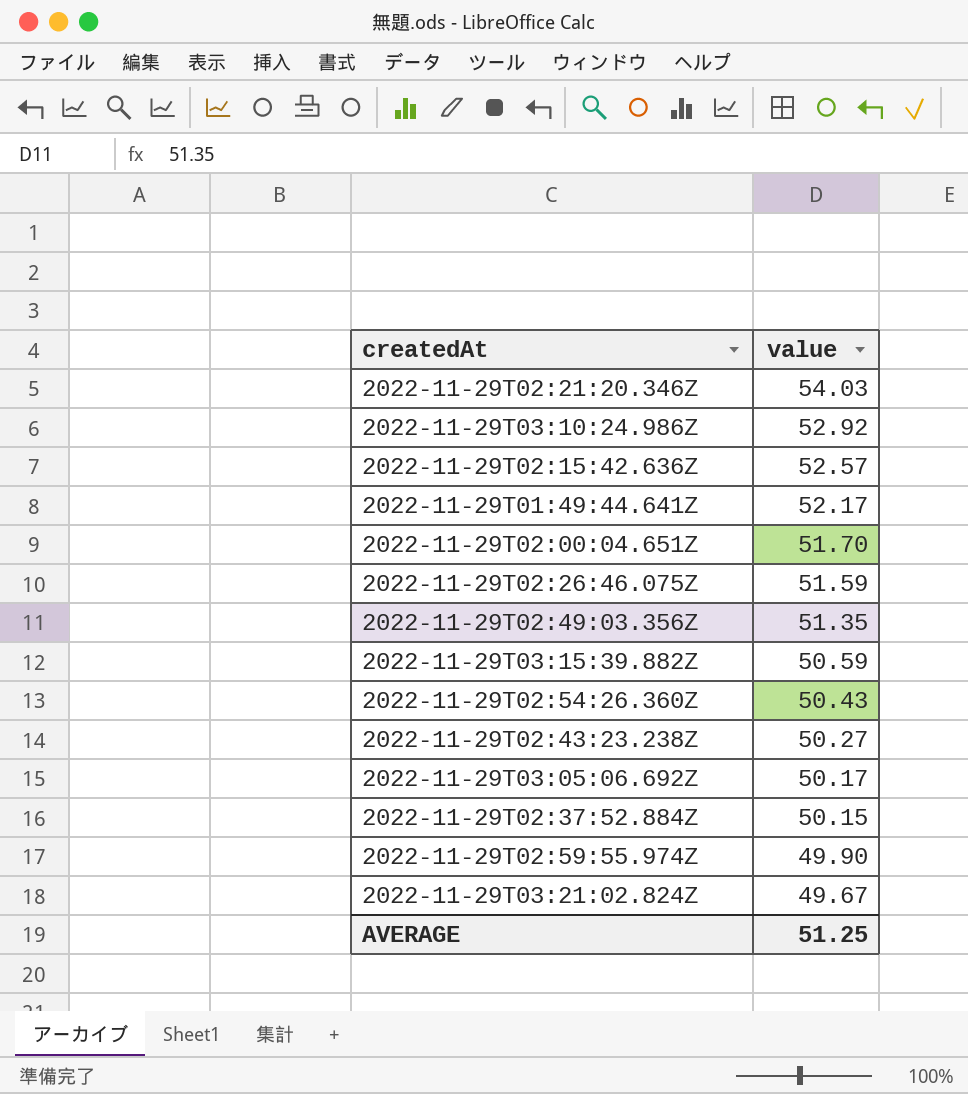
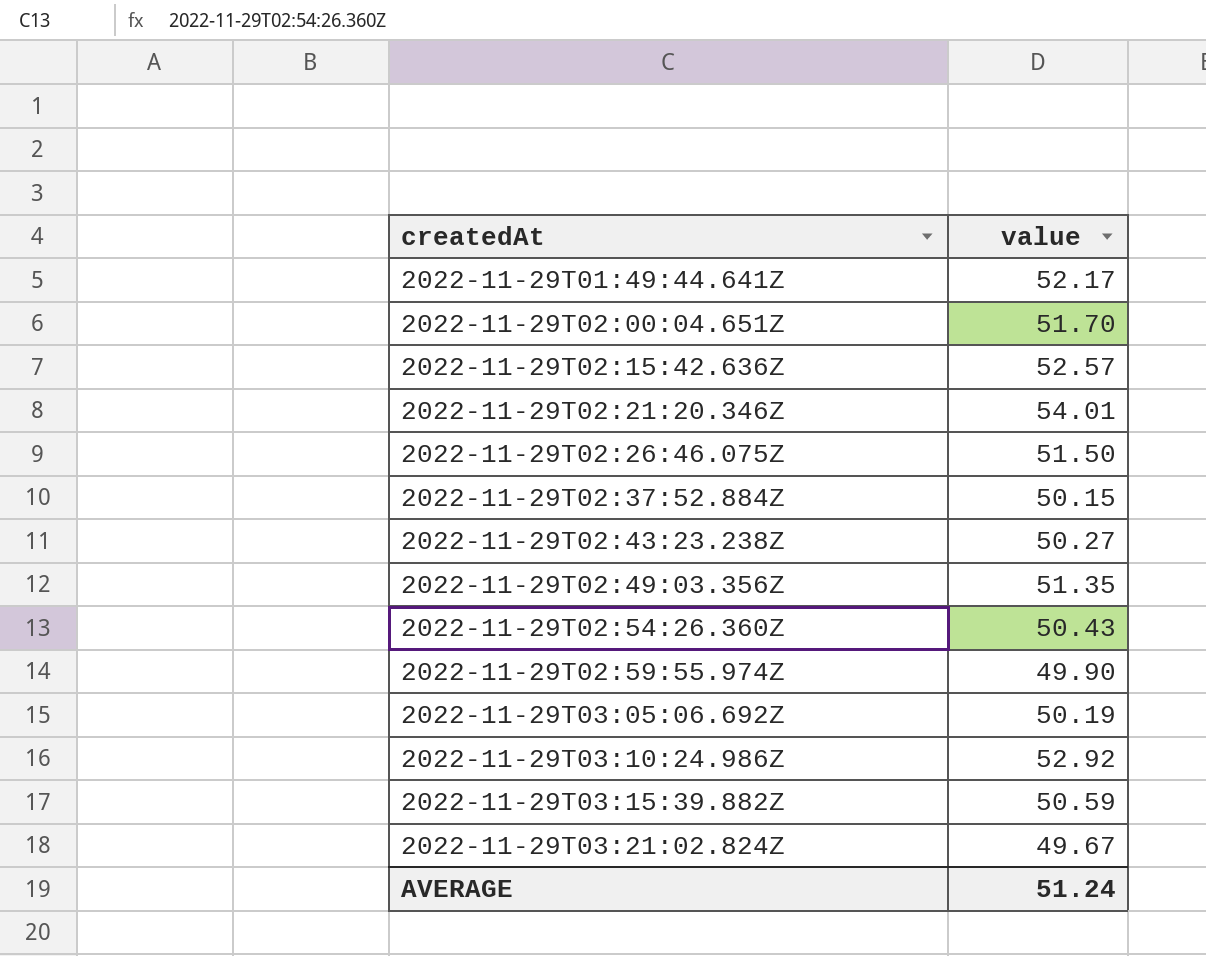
row order: value descending -> createdAt ascending
2022-11-29T02:21:20.346Z | value: 54.03 -> 54.01
2022-11-29T02:26:46.075Z | value: 51.59 -> 51.50
2022-11-29T03:05:06.692Z | value: 50.17 -> 50.19
AVERAGE | value: 51.25 -> 51.24

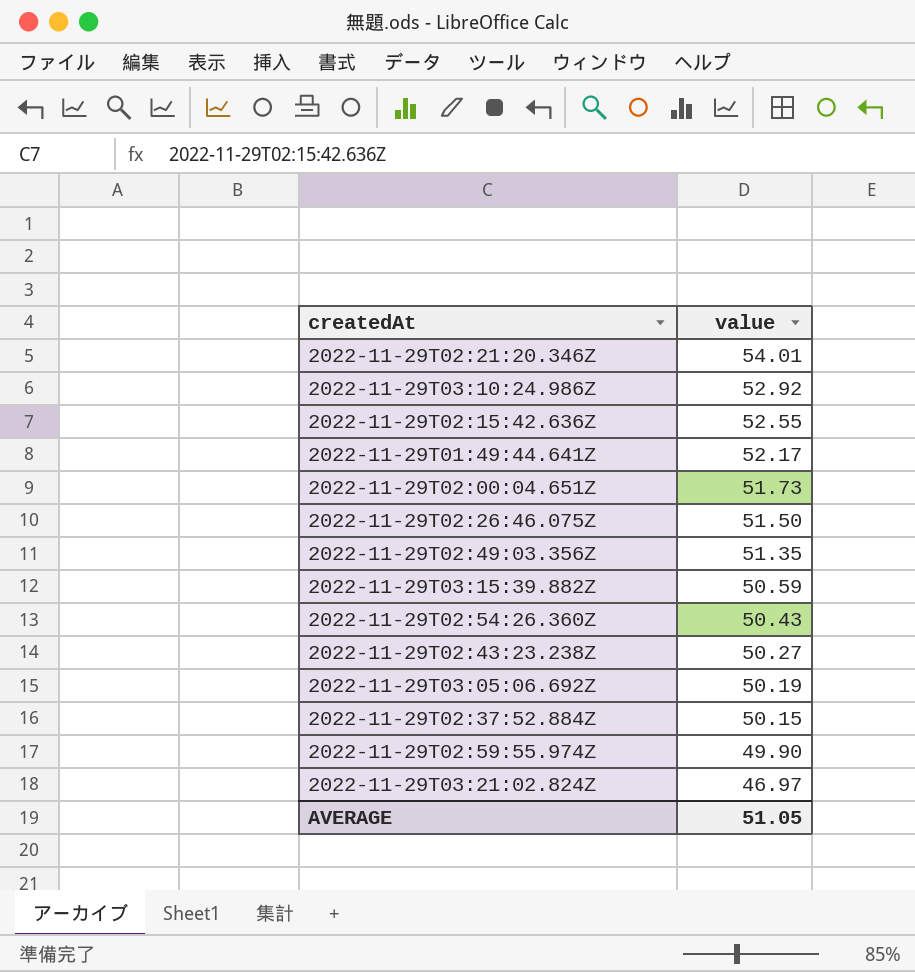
row order: createdAt ascending -> value descending
2022-11-29T02:15:42.636Z | value: 52.57 -> 52.55
2022-11-29T02:00:04.651Z | value: 51.70 -> 51.73
2022-11-29T03:21:02.824Z | value: 49.67 -> 46.97
AVERAGE | value: 51.24 -> 51.05

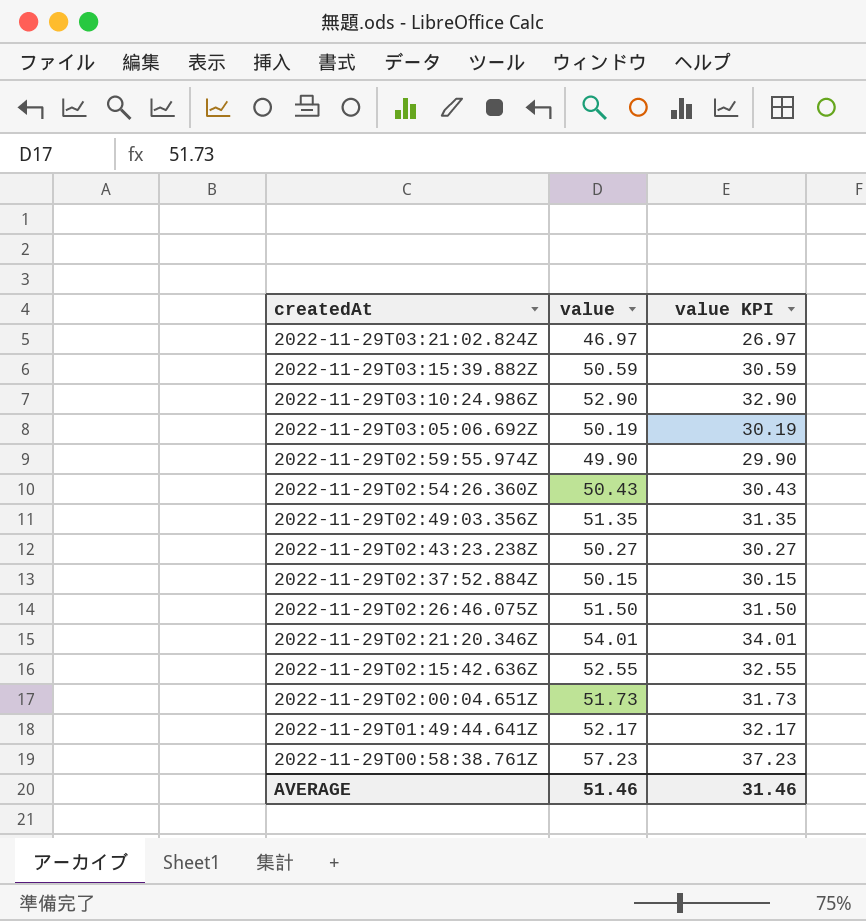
row order: value descending -> createdAt descending
column value KPI | formula: none -> [value] - 20
2022-11-29T03:10:24.986Z | value: 52.92 -> 52.90
row 2022-11-29T00:58:38.761Z: none -> 57.23 | 37.23
AVERAGE | value: 51.05 -> 51.46

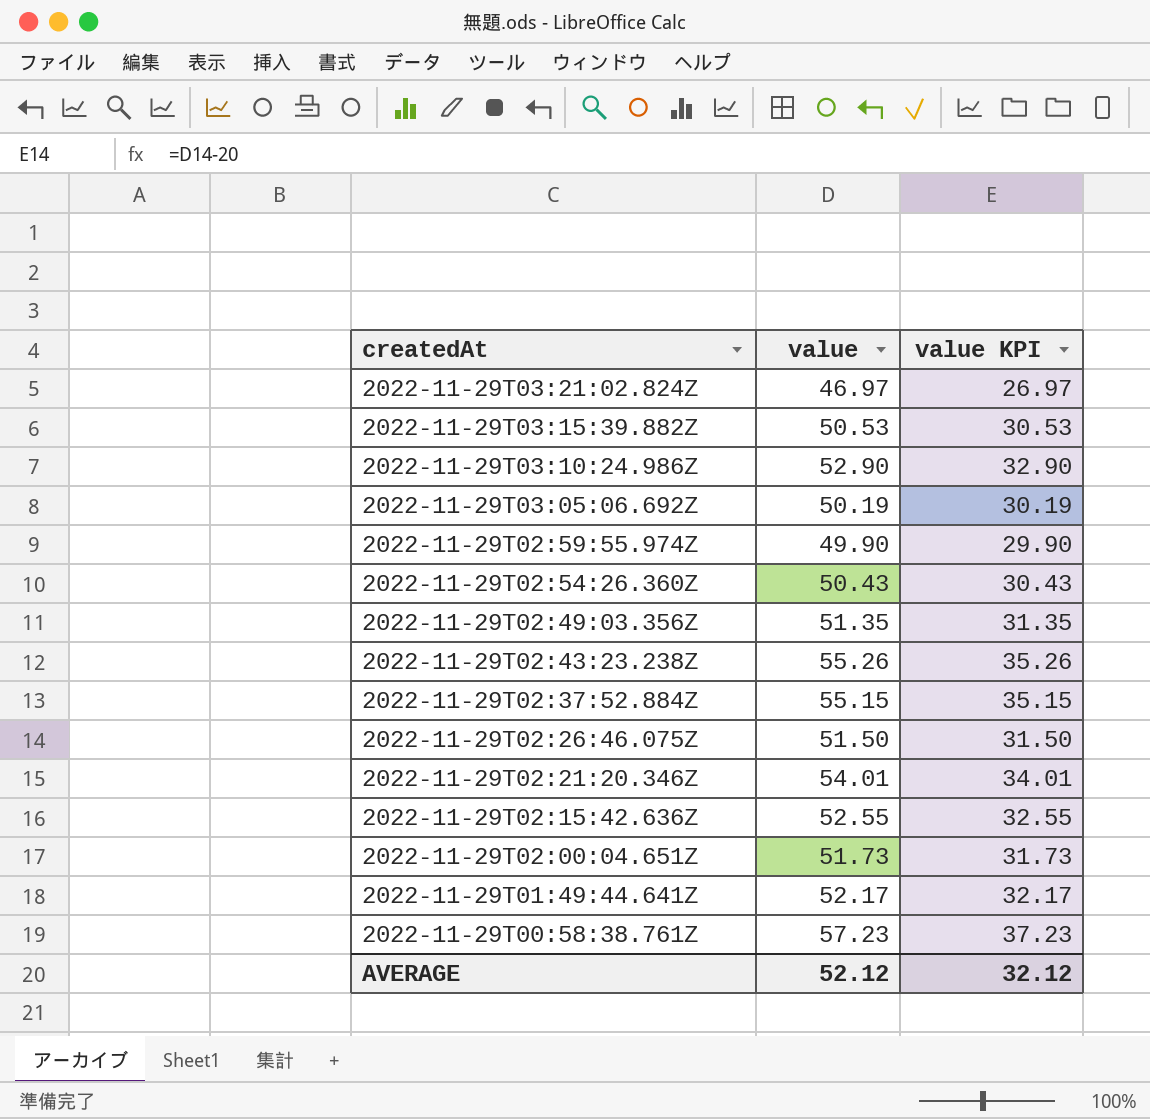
2022-11-29T03:15:39.882Z | value: 50.59 -> 50.53
2022-11-29T03:15:39.882Z | value KPI: 30.59 -> 30.53
2022-11-29T02:43:23.238Z | value: 50.27 -> 55.26
2022-11-29T02:43:23.238Z | value KPI: 30.27 -> 35.26
2022-11-29T02:37:52.884Z | value: 50.15 -> 55.15
2022-11-29T02:37:52.884Z | value KPI: 30.15 -> 35.15
AVERAGE | value: 51.46 -> 52.12
AVERAGE | value KPI: 31.46 -> 32.12

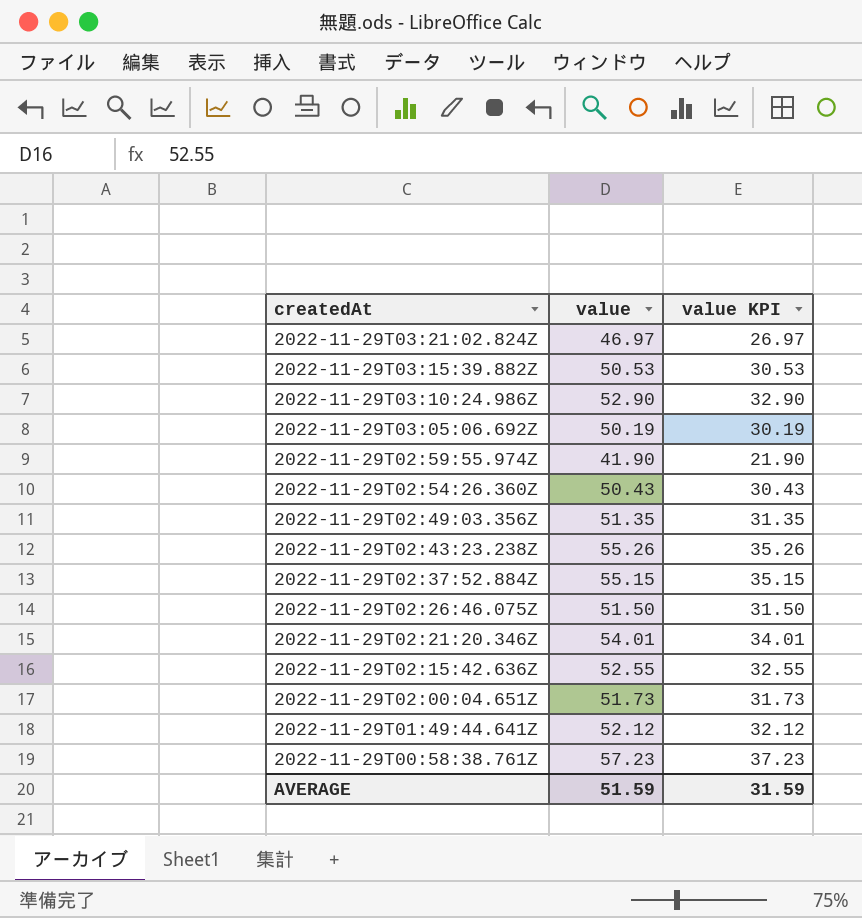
2022-11-29T02:59:55.974Z | value: 49.90 -> 41.90
2022-11-29T02:59:55.974Z | value KPI: 29.90 -> 21.90
2022-11-29T01:49:44.641Z | value: 52.17 -> 52.12
2022-11-29T01:49:44.641Z | value KPI: 32.17 -> 32.12
AVERAGE | value: 52.12 -> 51.59
AVERAGE | value KPI: 32.12 -> 31.59

